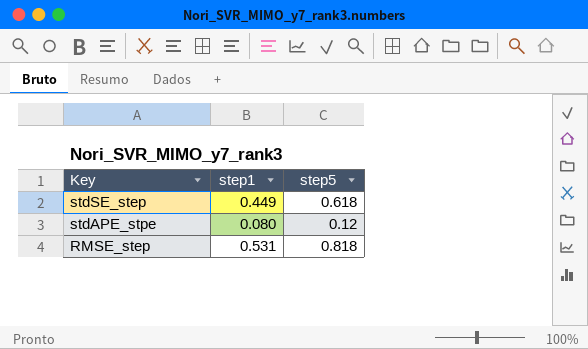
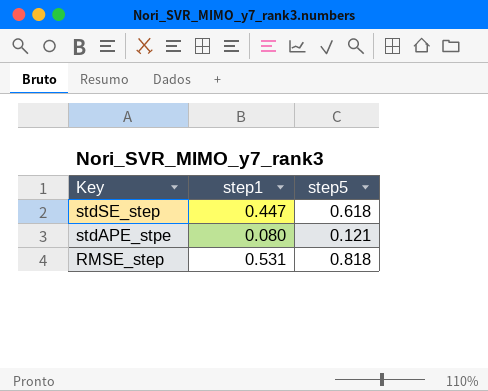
stdSE_step | step1: 0.449 -> 0.447
stdAPE_stpe | step5: 0.12 -> 0.121

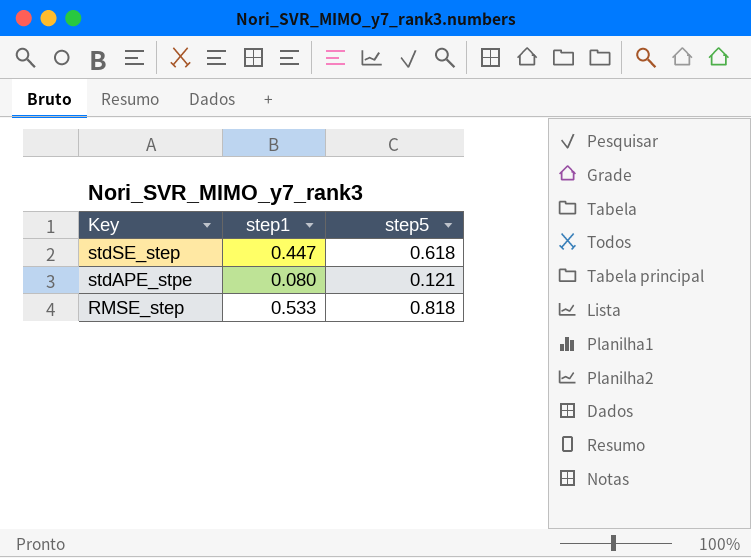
RMSE_step | step1: 0.531 -> 0.533

